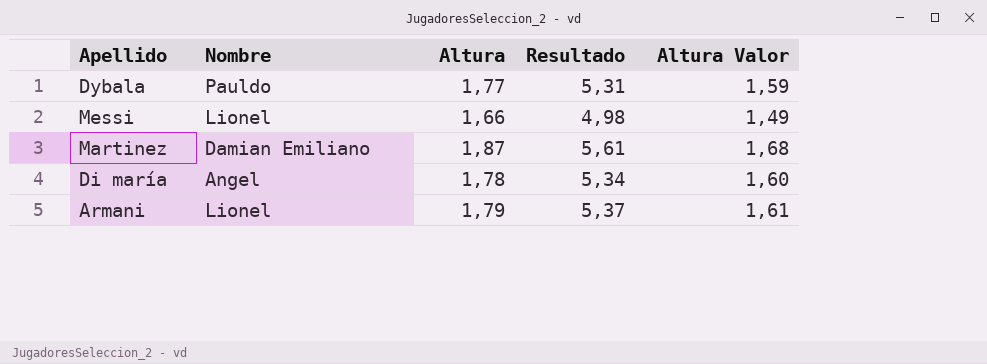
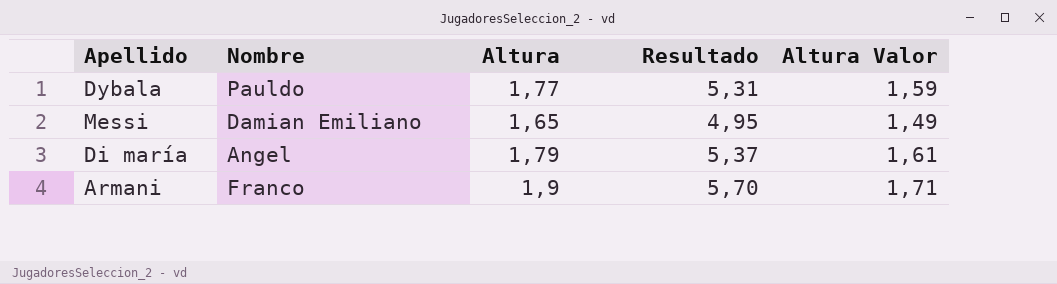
row Martinez: Damian Emiliano | 1,87 | 5,61 | 1,68 -> none
Messi | Nombre: Lionel -> Damian Emiliano
Messi | Altura: 1,66 -> 1,65
Messi | Resultado: 4,98 -> 4,95
Di maría | Altura: 1,78 -> 1,79
Di maría | Resultado: 5,34 -> 5,37
Di maría | Altura Valor: 1,60 -> 1,61
Armani | Nombre: Lionel -> Franco
Armani | Altura: 1,79 -> 1,9
Armani | Resultado: 5,37 -> 5,70
Armani | Altura Valor: 1,61 -> 1,71

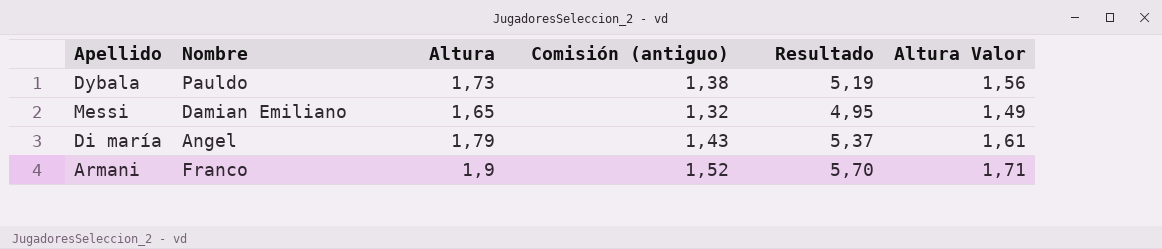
column Comisión (antiguo) | formula: none -> [Altura] * 0,8
Dybala | Altura: 1,77 -> 1,73
Dybala | Resultado: 5,31 -> 5,19
Dybala | Altura Valor: 1,59 -> 1,56

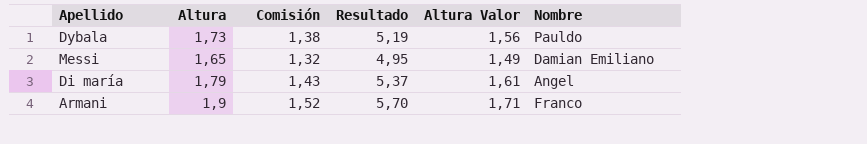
column name: Comisión (antiguo) -> Comisión
column Nombre | position: 2 -> 6

